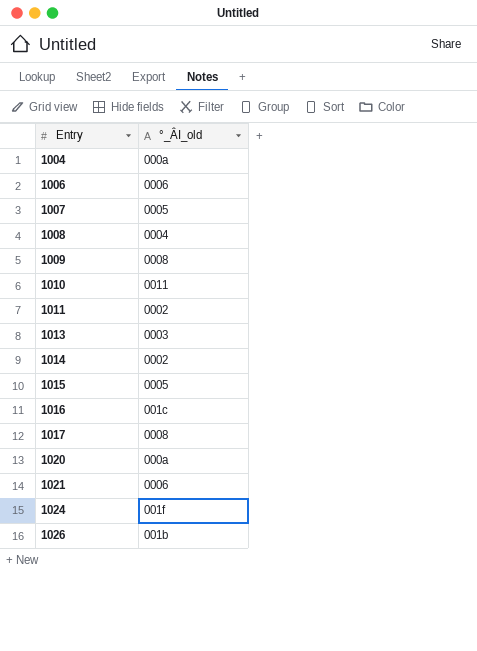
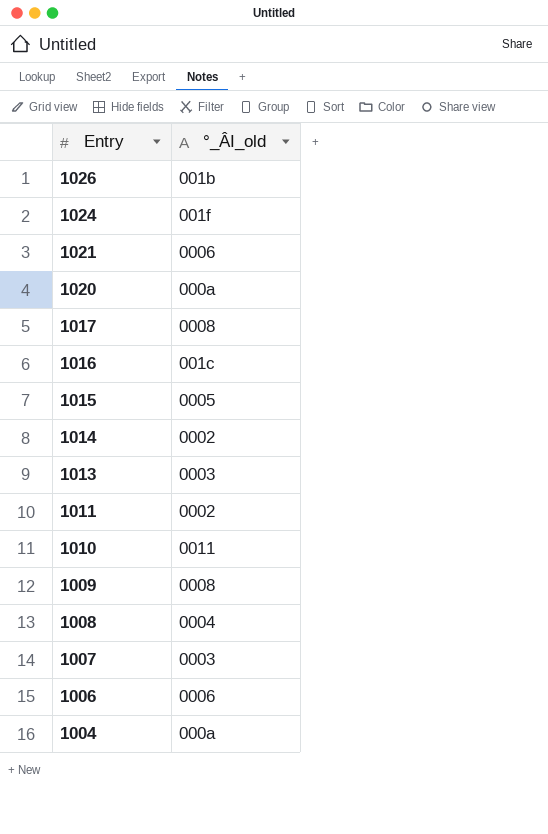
row order: Entry ascending -> Entry descending
1007 | °_ÂI_old: 0005 -> 0003

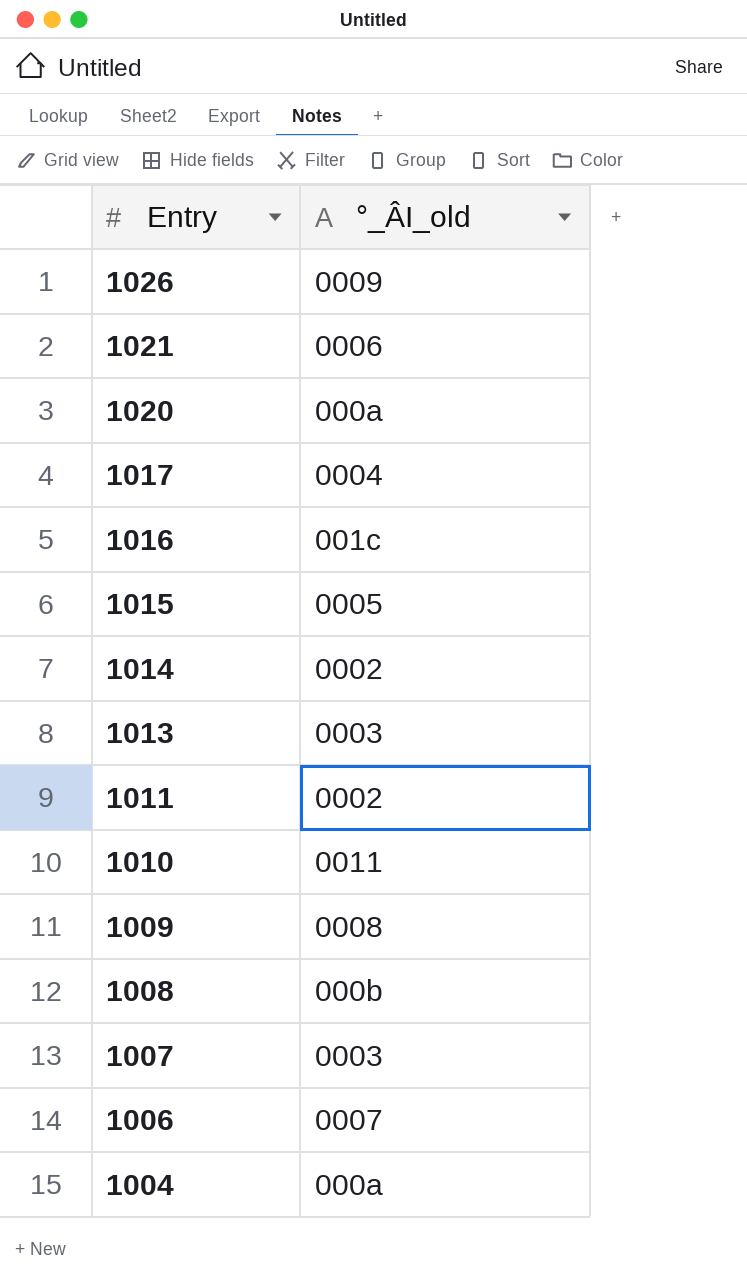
row 1024: 001f -> none
1026 | °_ÂI_old: 001b -> 0009
1017 | °_ÂI_old: 0008 -> 0004
1008 | °_ÂI_old: 0004 -> 000b
1006 | °_ÂI_old: 0006 -> 0007

